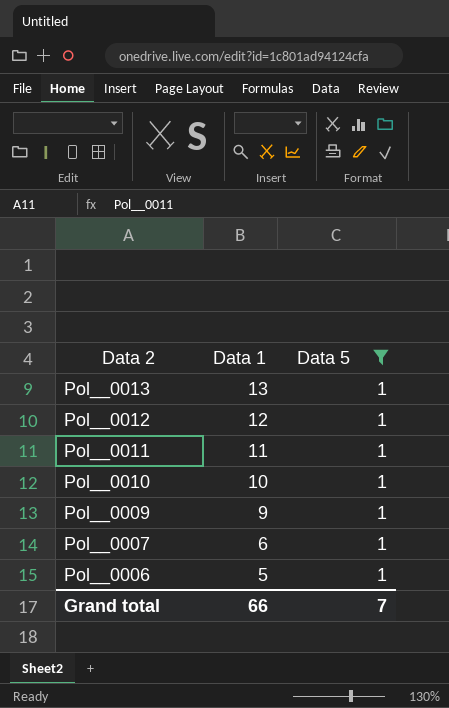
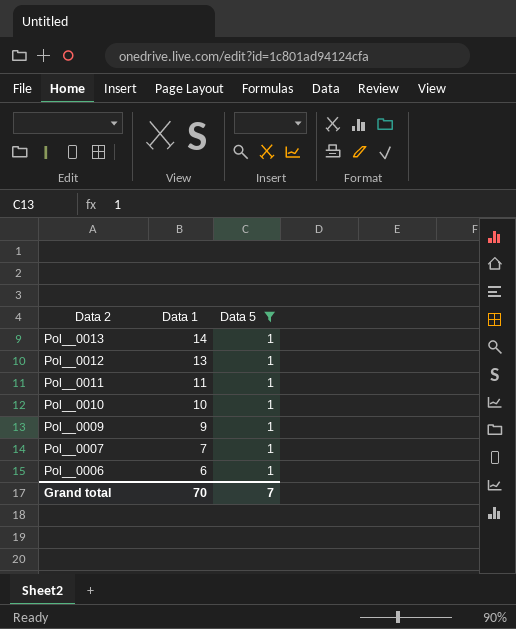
Pol__0013 | Data 1: 13 -> 14
Pol__0012 | Data 1: 12 -> 13
Pol__0007 | Data 1: 6 -> 7
Pol__0006 | Data 1: 5 -> 6
Grand total | Data 1: 66 -> 70

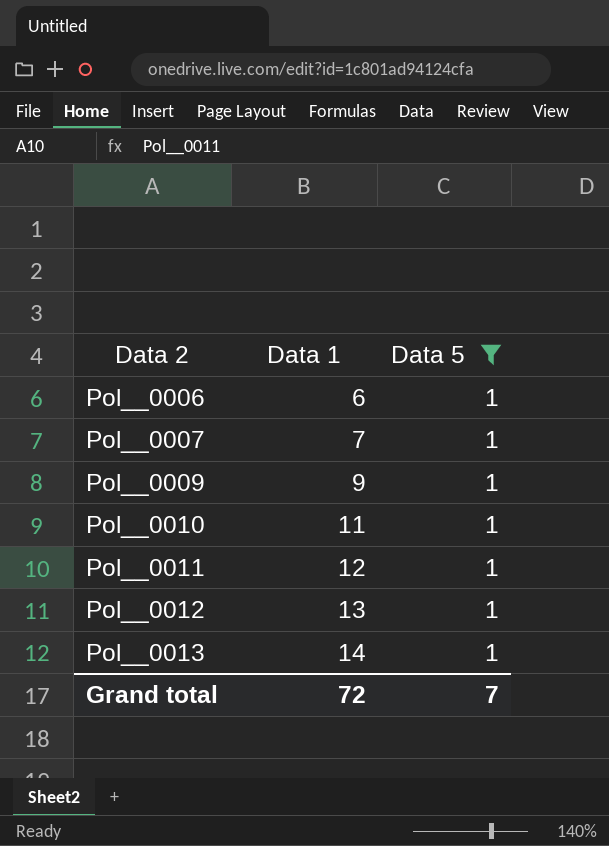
row order: Data 2 descending -> Data 2 ascending
Pol__0010 | Data 1: 10 -> 11
Pol__0011 | Data 1: 11 -> 12
Grand total | Data 1: 70 -> 72

